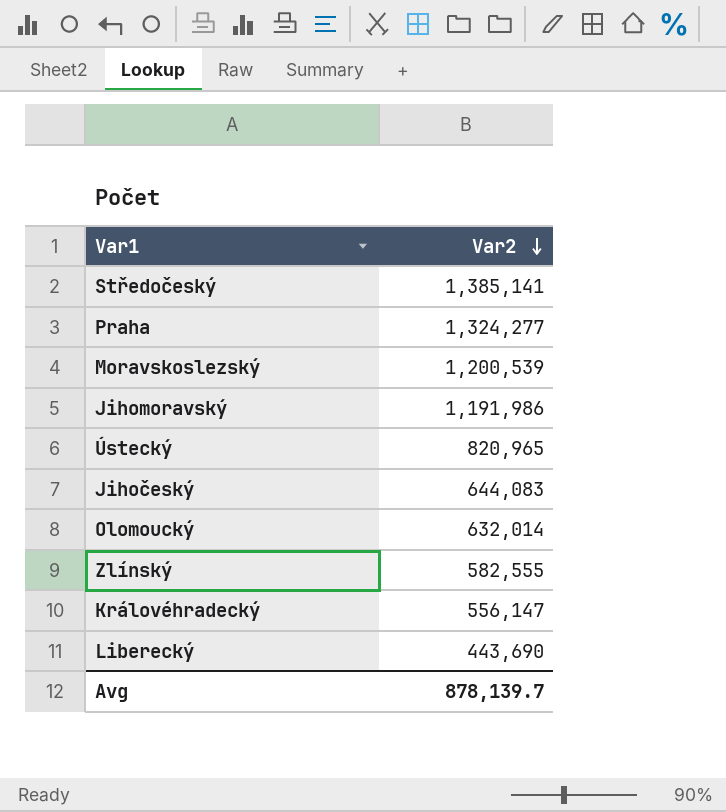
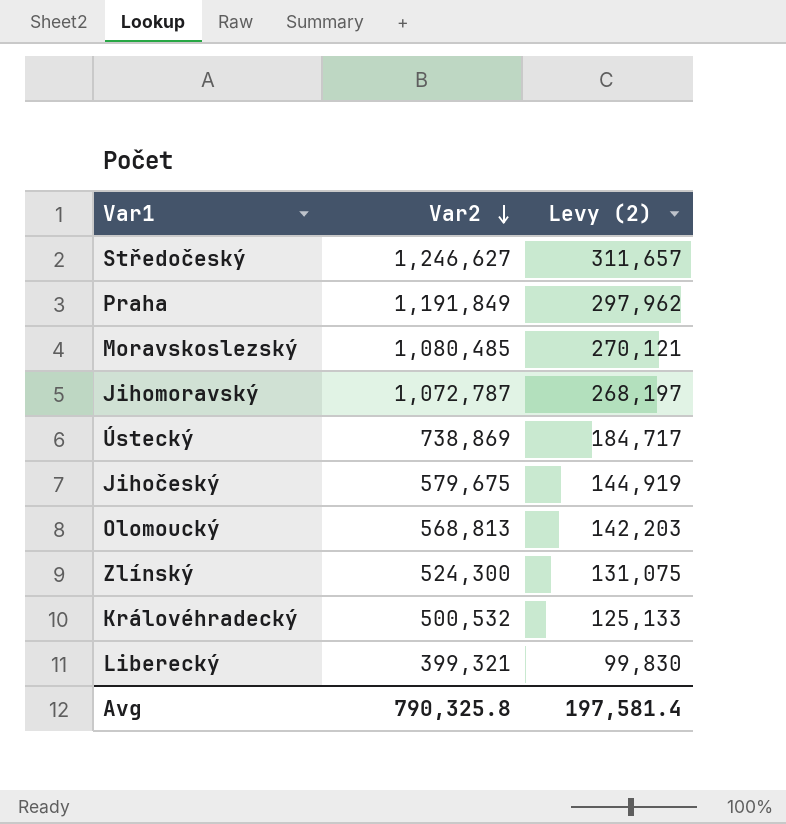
column Levy (2) | formula: none -> [Var2] * 0.25
Středočeský | Var2: 1,385,141 -> 1,246,627
Praha | Var2: 1,324,277 -> 1,191,849
Moravskoslezský | Var2: 1,200,539 -> 1,080,485
Jihomoravský | Var2: 1,191,986 -> 1,072,787
Ústecký | Var2: 820,965 -> 738,869
Jihočeský | Var2: 644,083 -> 579,675
Olomoucký | Var2: 632,014 -> 568,813
Zlínský | Var2: 582,555 -> 524,300
Královéhradecký | Var2: 556,147 -> 500,532
Liberecký | Var2: 443,690 -> 399,321
Avg | Var2: 878,139.7 -> 790,325.8

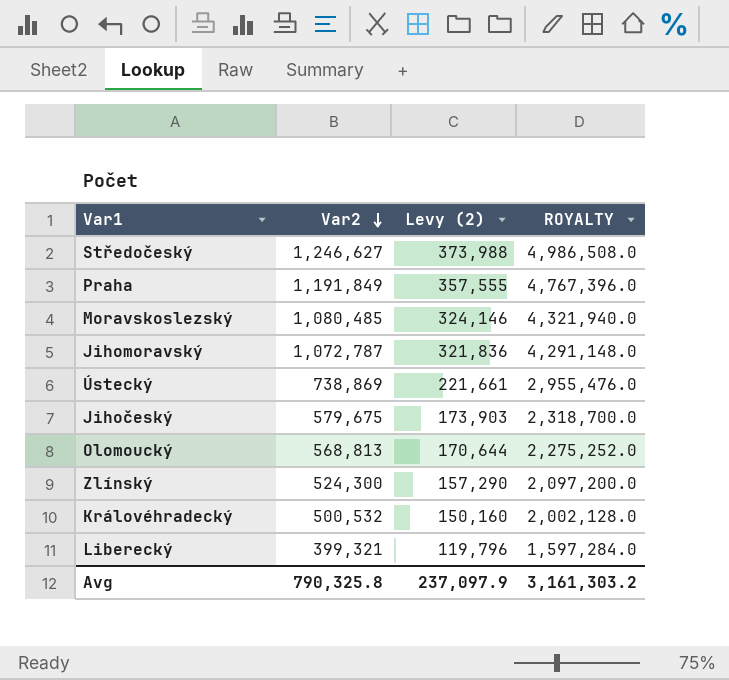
column Levy (2) | formula: [Var2] * 0.25 -> [Var2] * 0.3
column ROYALTY | formula: none -> [Var2] * 4
Avg | Levy (2): 197,581.4 -> 237,097.9

